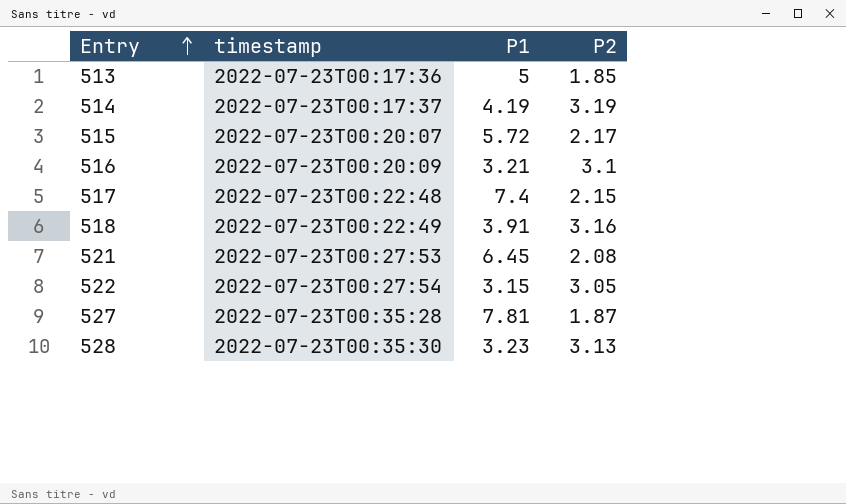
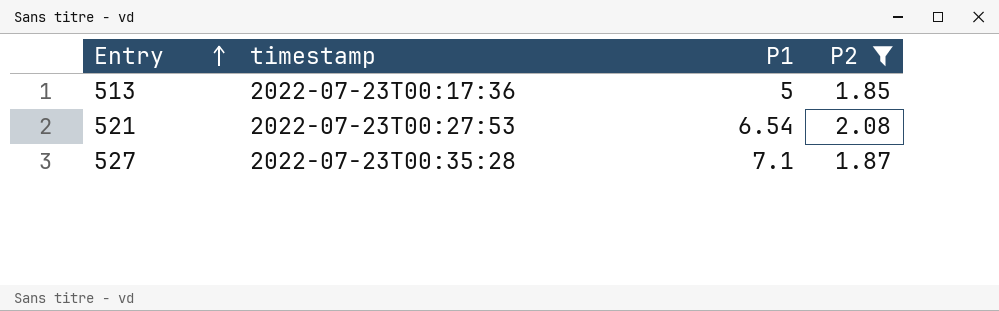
filter: none -> P2 <= 2.08
521 | P1: 6.45 -> 6.54
527 | P1: 7.81 -> 7.1

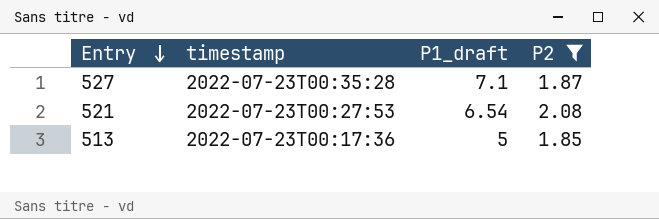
row order: Entry ascending -> Entry descending
column name: P1 -> P1_draft

